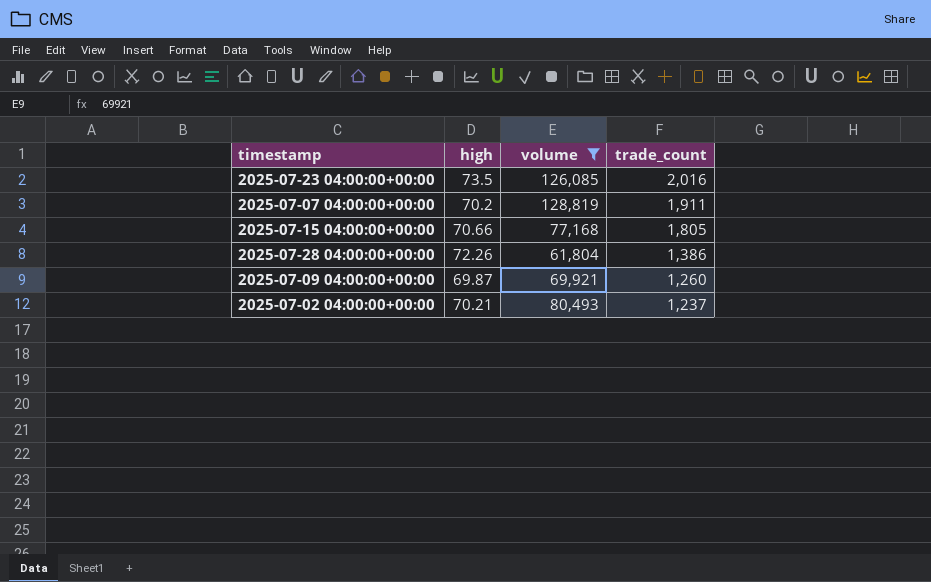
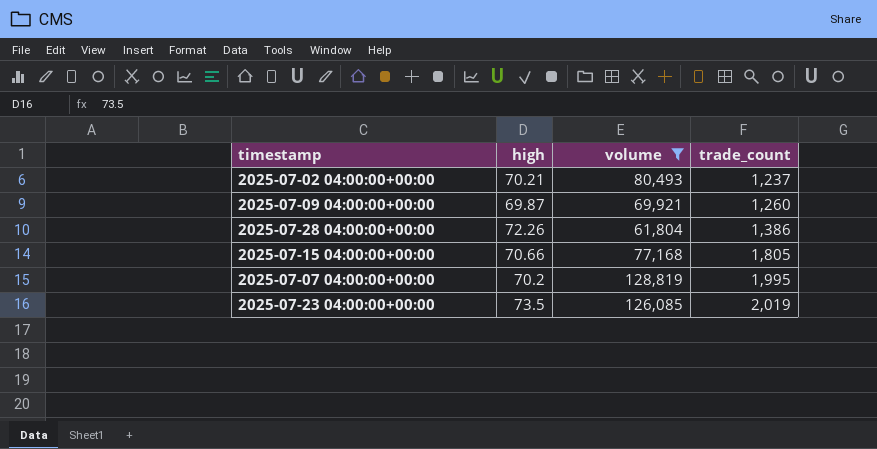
row order: trade_count descending -> trade_count ascending
2025-07-07 04:00:00+00:00 | trade_count: 1,911 -> 1,995
2025-07-23 04:00:00+00:00 | trade_count: 2,016 -> 2,019

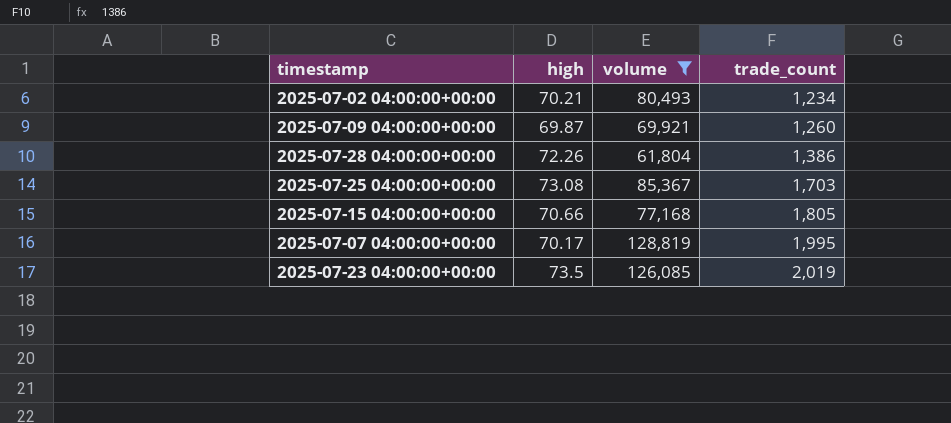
2025-07-02 04:00:00+00:00 | trade_count: 1,237 -> 1,234
row 2025-07-25 04:00:00+00:00: none -> 73.08 | 85,367 | 1,703
2025-07-07 04:00:00+00:00 | high: 70.2 -> 70.17

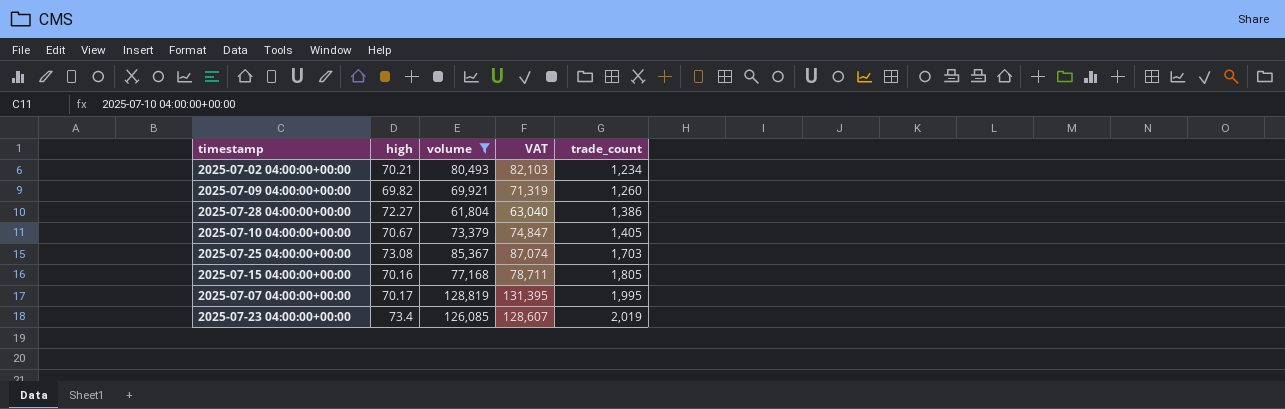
column VAT | formula: none -> [volume] * 1.02
2025-07-09 04:00:00+00:00 | high: 69.87 -> 69.82
2025-07-28 04:00:00+00:00 | high: 72.26 -> 72.27
row 2025-07-10 04:00:00+00:00: none -> 70.67 | 73,379 | 74,847 | 1,405
2025-07-15 04:00:00+00:00 | high: 70.66 -> 70.16
2025-07-23 04:00:00+00:00 | high: 73.5 -> 73.4

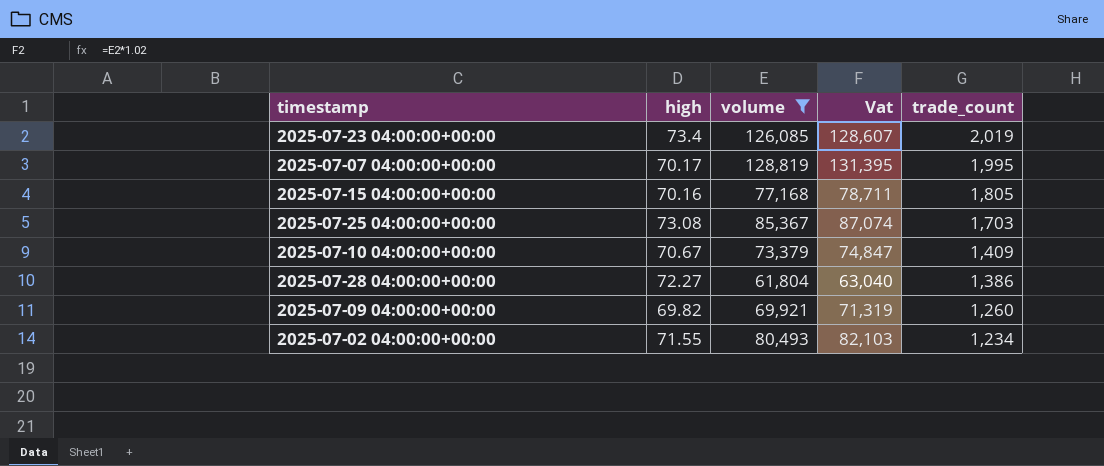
row order: trade_count ascending -> trade_count descending
column name: VAT -> Vat
2025-07-10 04:00:00+00:00 | trade_count: 1,405 -> 1,409
2025-07-02 04:00:00+00:00 | high: 70.21 -> 71.55

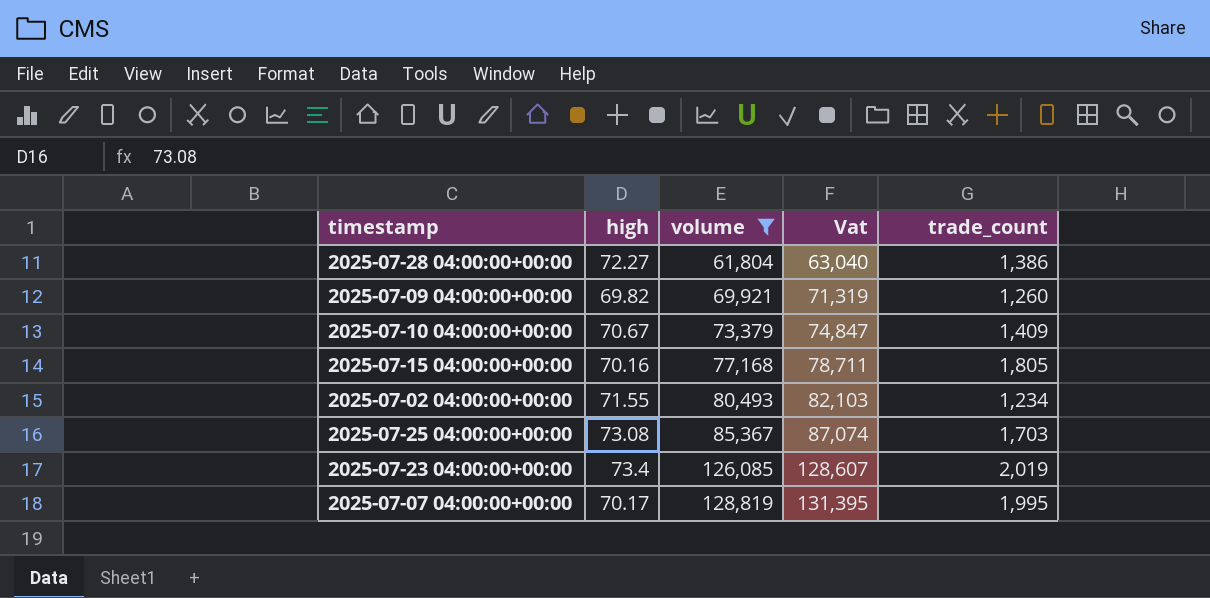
row order: trade_count descending -> volume ascending

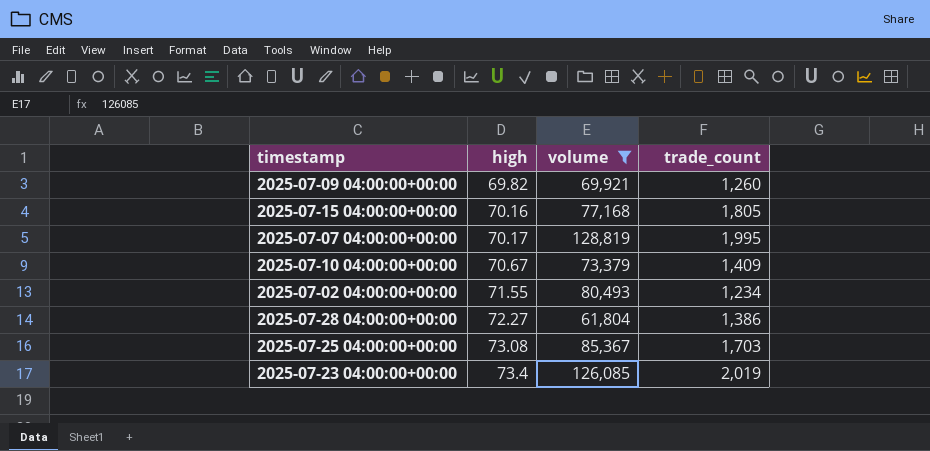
row order: volume ascending -> high ascending
column Vat | formula: [volume] * 1.02 -> none

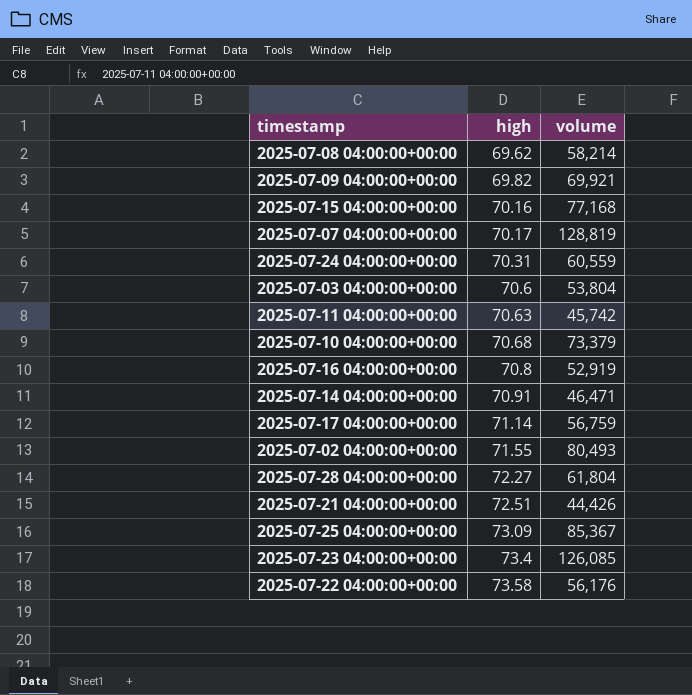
filter: volume >= 61,804 -> none
column trade_count | position: 4 -> none
2025-07-10 04:00:00+00:00 | high: 70.67 -> 70.68
2025-07-25 04:00:00+00:00 | high: 73.08 -> 73.09

